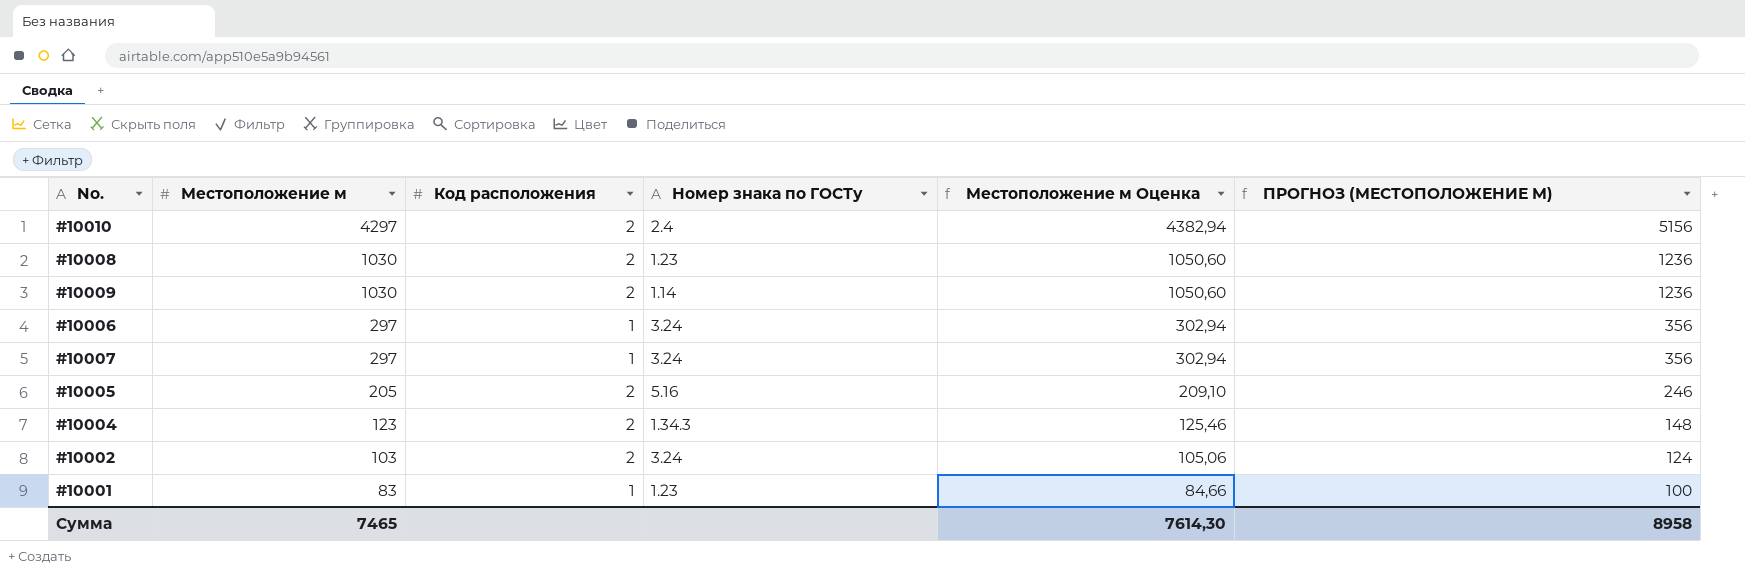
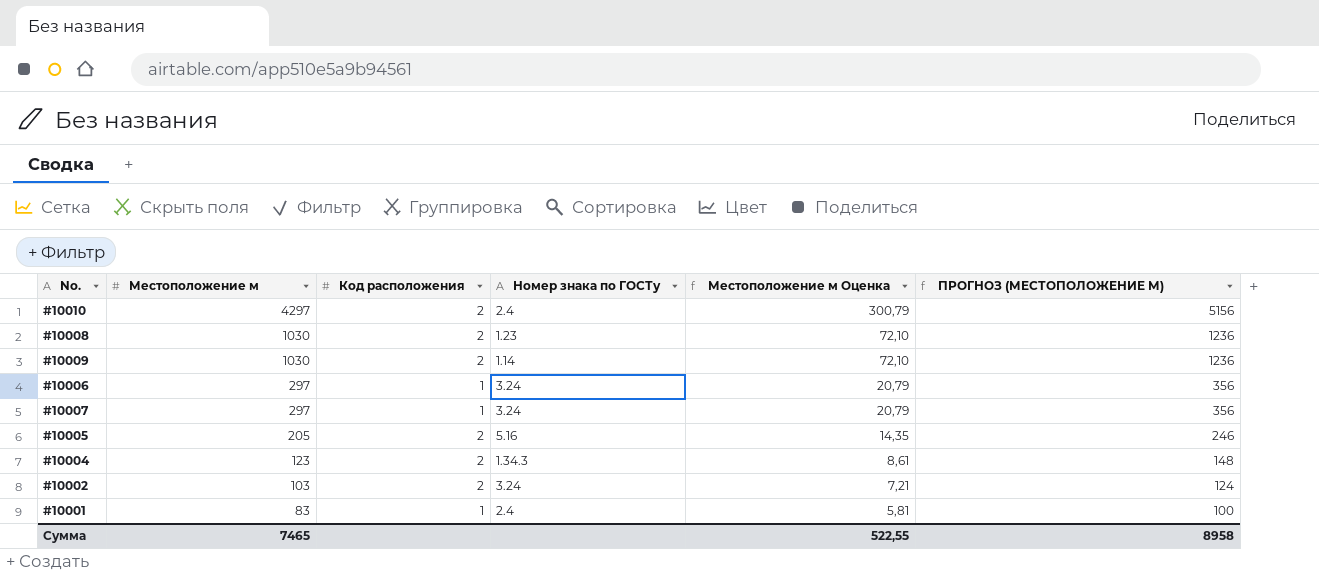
column Местоположение м Оценка | formula: [Местоположение м] * 1,02 -> [Местоположение м] * 0,07
#10001 | Номер знака по ГОСТу: 1.23 -> 2.4
Сумма | Местоположение м Оценка: 7614,30 -> 522,55

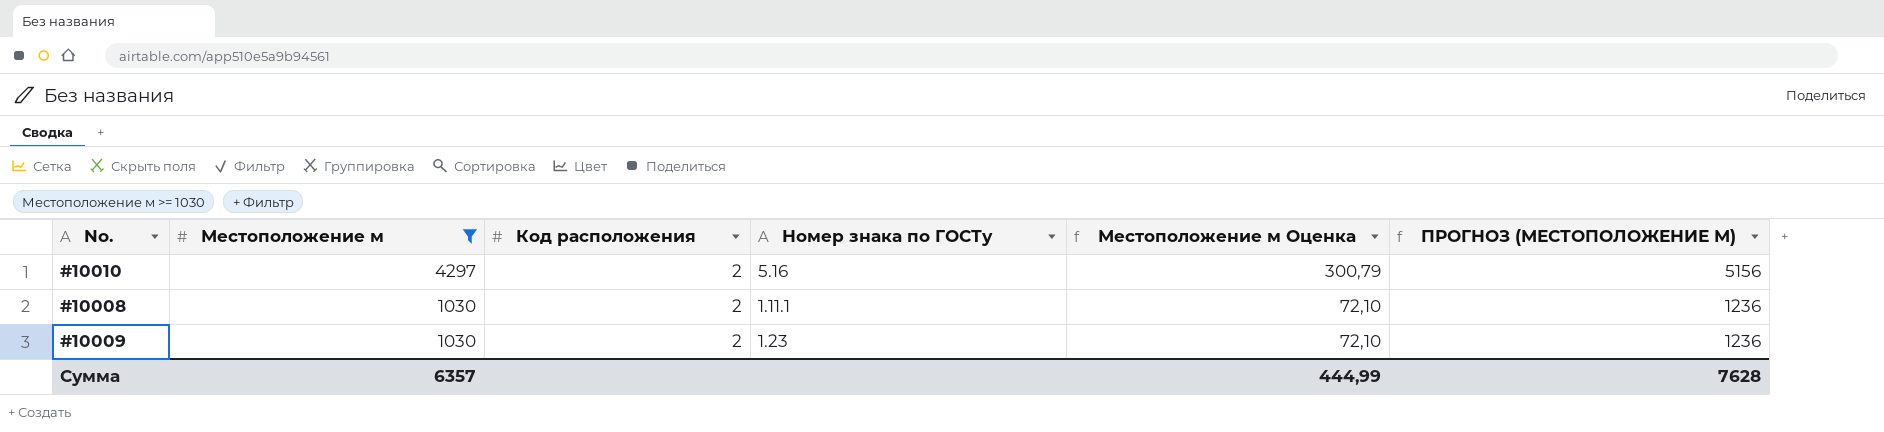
filter: none -> Местоположение м >= 1030
#10010 | Номер знака по ГОСТу: 2.4 -> 5.16
#10008 | Номер знака по ГОСТу: 1.23 -> 1.11.1
#10009 | Номер знака по ГОСТу: 1.14 -> 1.23
Сумма | Местоположение м: 7465 -> 6357
Сумма | Местоположение м Оценка: 522,55 -> 444,99
Сумма | ПРОГНОЗ (МЕСТОПОЛОЖЕНИЕ М): 8958 -> 7628

